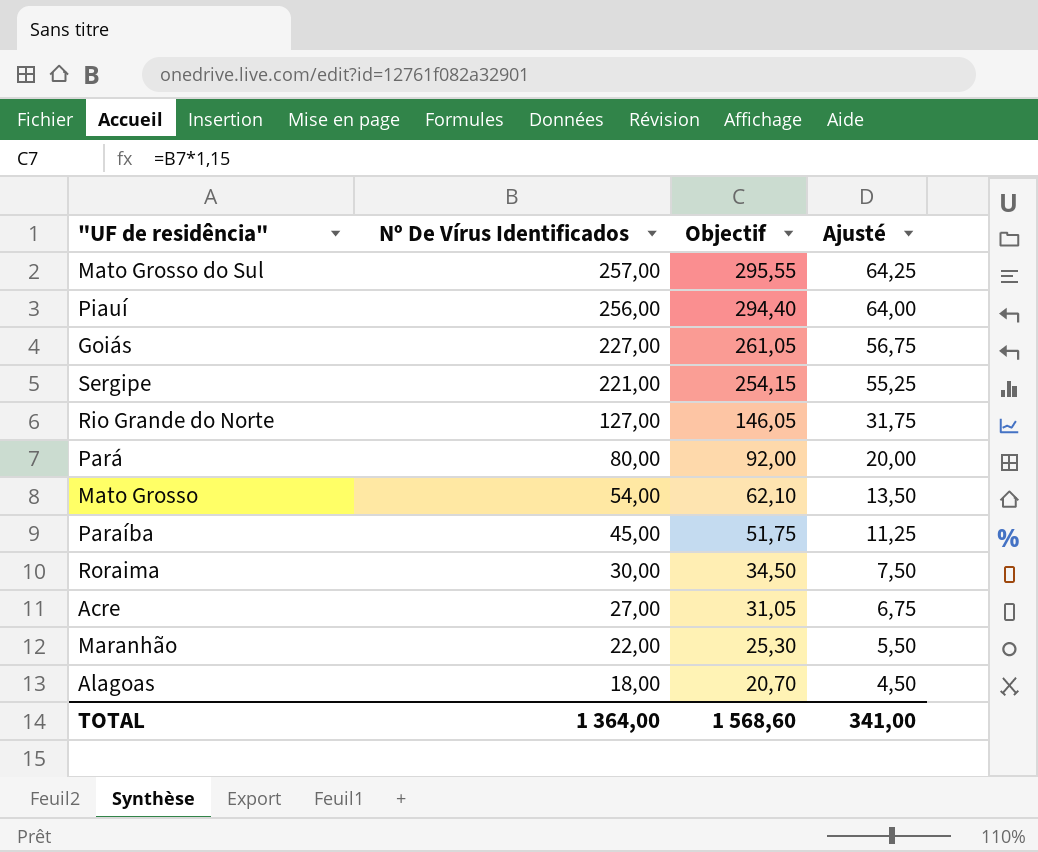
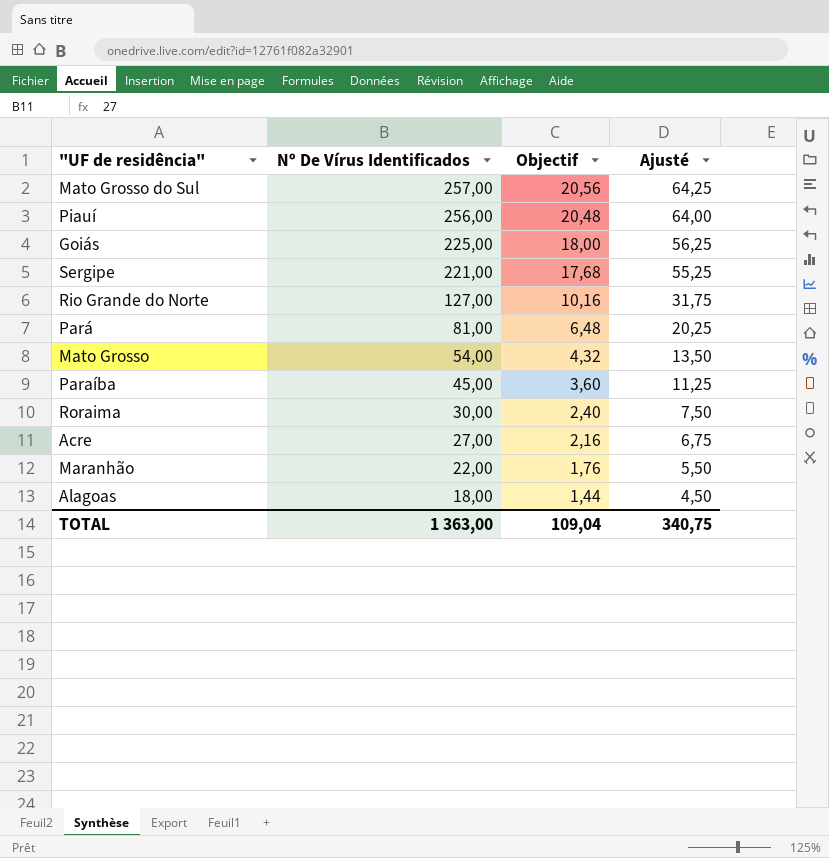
column Objectif | formula: [Nº De Vírus Identificados] * 1,15 -> [Nº De Vírus Identificados] * 0,08
Goiás | Nº De Vírus Identificados: 227,00 -> 225,00
Goiás | Ajusté: 56,75 -> 56,25
Pará | Nº De Vírus Identificados: 80,00 -> 81,00
Pará | Ajusté: 20,00 -> 20,25
TOTAL | Nº De Vírus Identificados: 1 364,00 -> 1 363,00
TOTAL | Objectif: 1 568,60 -> 109,04
TOTAL | Ajusté: 341,00 -> 340,75

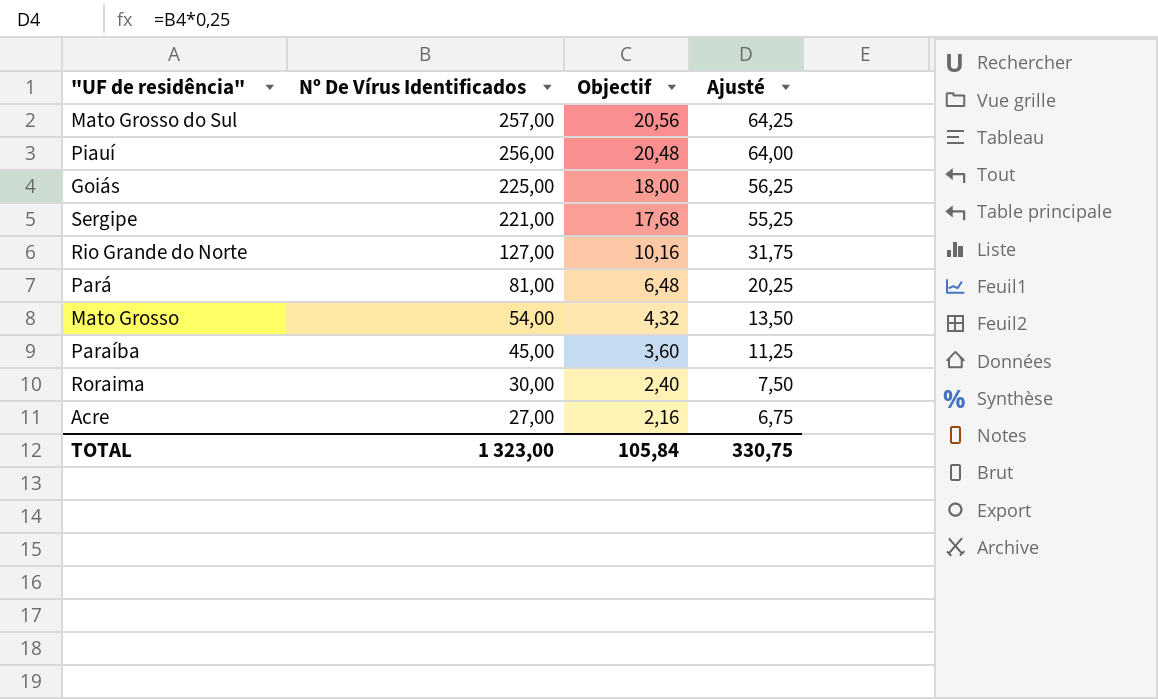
row Maranhão: 22,00 | 1,76 | 5,50 -> none
row Alagoas: 18,00 | 1,44 | 4,50 -> none
TOTAL | Nº De Vírus Identificados: 1 363,00 -> 1 323,00
TOTAL | Objectif: 109,04 -> 105,84
TOTAL | Ajusté: 340,75 -> 330,75

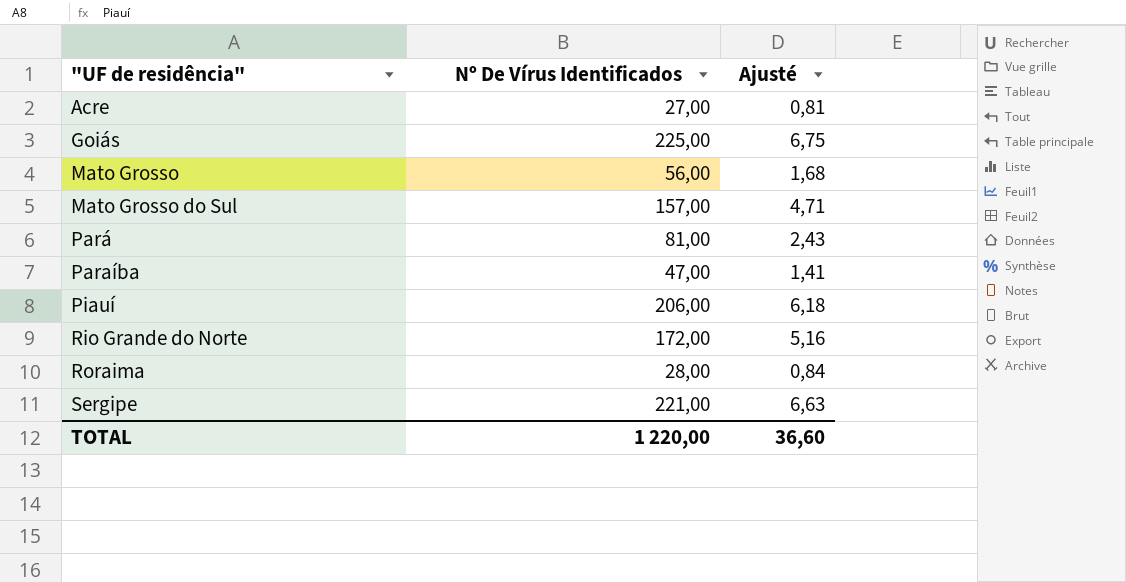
row order: Nº De Vírus Identificados descending -> "UF de residência" ascending
column Objectif | formula: [Nº De Vírus Identificados] * 0,08 -> none
column Ajusté | formula: [Nº De Vírus Identificados] * 0,25 -> [Nº De Vírus Identificados] * 0,03
Mato Grosso | Nº De Vírus Identificados: 54,00 -> 56,00
Mato Grosso do Sul | Nº De Vírus Identificados: 257,00 -> 157,00
Paraíba | Nº De Vírus Identificados: 45,00 -> 47,00
Piauí | Nº De Vírus Identificados: 256,00 -> 206,00
Rio Grande do Norte | Nº De Vírus Identificados: 127,00 -> 172,00
Roraima | Nº De Vírus Identificados: 30,00 -> 28,00
TOTAL | Nº De Vírus Identificados: 1 323,00 -> 1 220,00
TOTAL | Ajusté: 330,75 -> 36,60

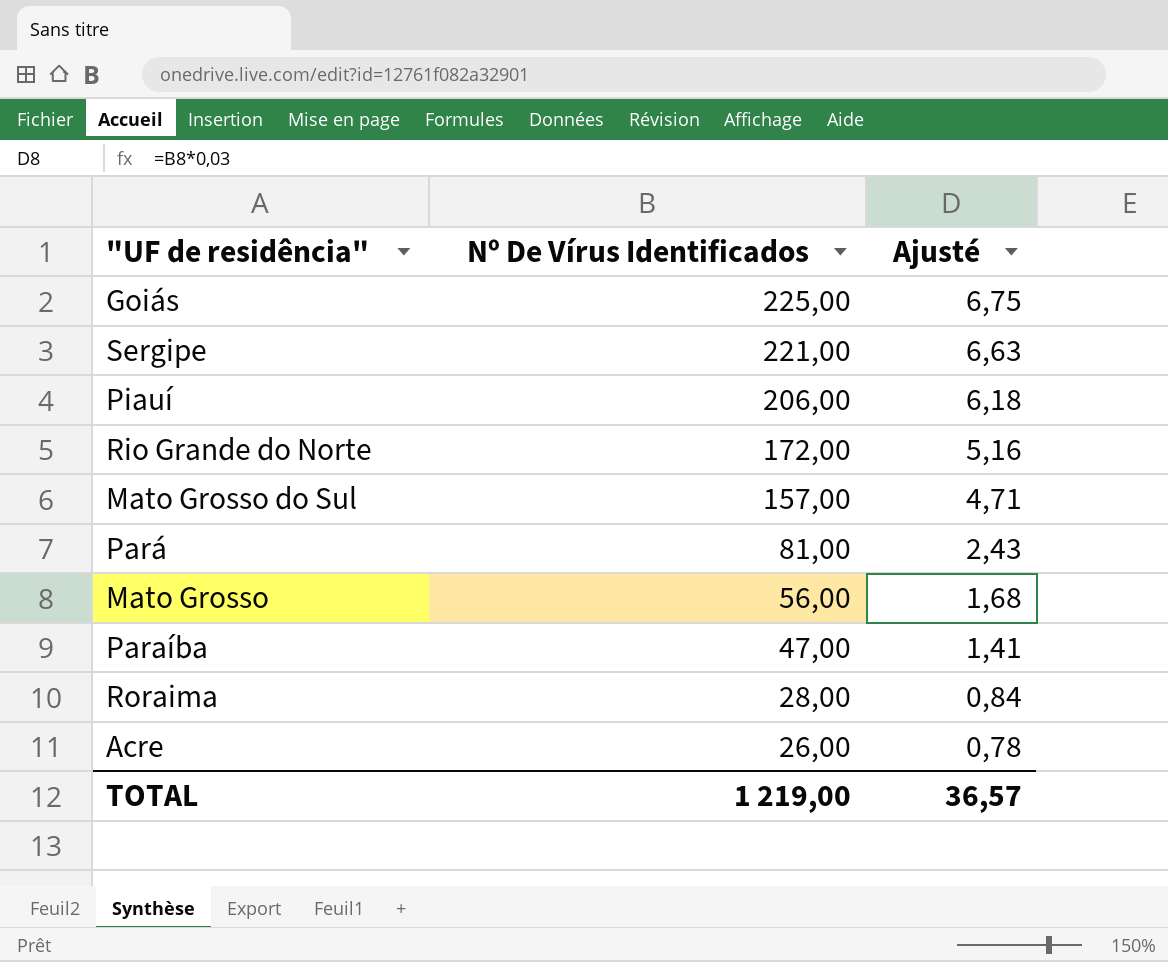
row order: "UF de residência" ascending -> Nº De Vírus Identificados descending
Acre | Nº De Vírus Identificados: 27,00 -> 26,00
Acre | Ajusté: 0,81 -> 0,78
TOTAL | Nº De Vírus Identificados: 1 220,00 -> 1 219,00
TOTAL | Ajusté: 36,60 -> 36,57

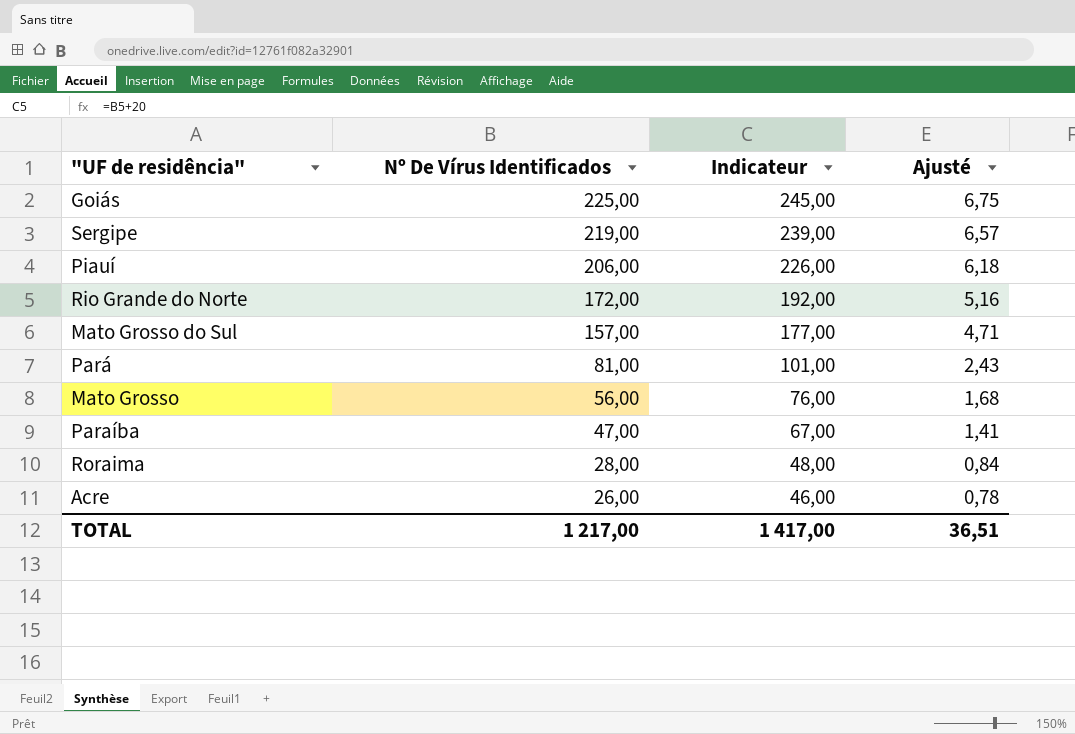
column Indicateur | formula: none -> [Nº De Vírus Identificados] + 20
Sergipe | Nº De Vírus Identificados: 221,00 -> 219,00
Sergipe | Ajusté: 6,63 -> 6,57
TOTAL | Nº De Vírus Identificados: 1 219,00 -> 1 217,00
TOTAL | Ajusté: 36,57 -> 36,51

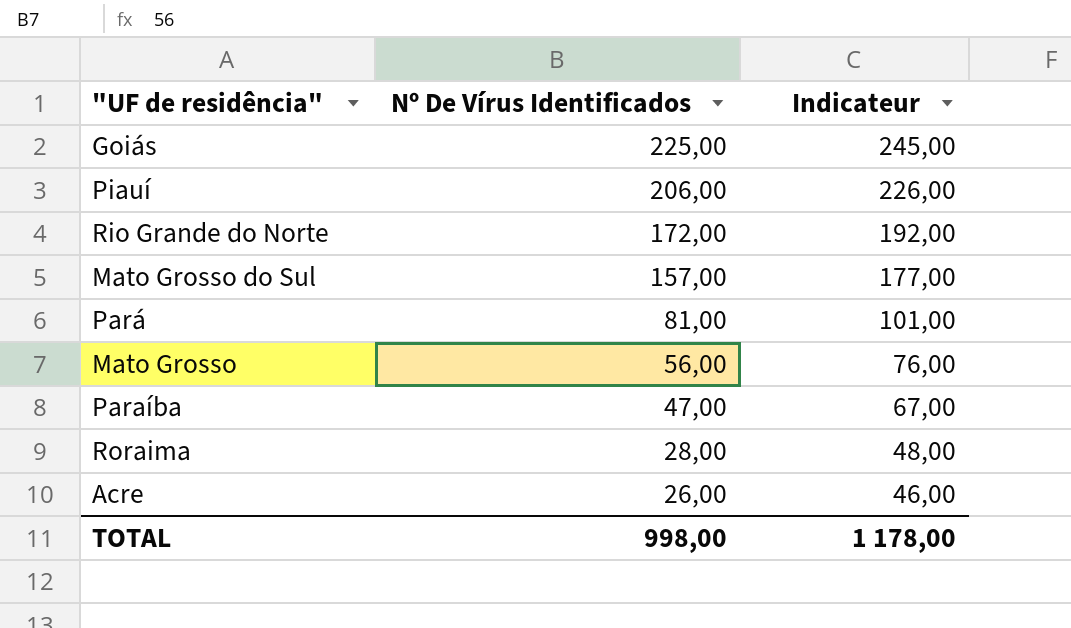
column Ajusté | formula: [Nº De Vírus Identificados] * 0,03 -> none
row Sergipe: 219,00 | 239,00 | 6,57 -> none
TOTAL | Nº De Vírus Identificados: 1 217,00 -> 998,00
TOTAL | Indicateur: 1 417,00 -> 1 178,00

